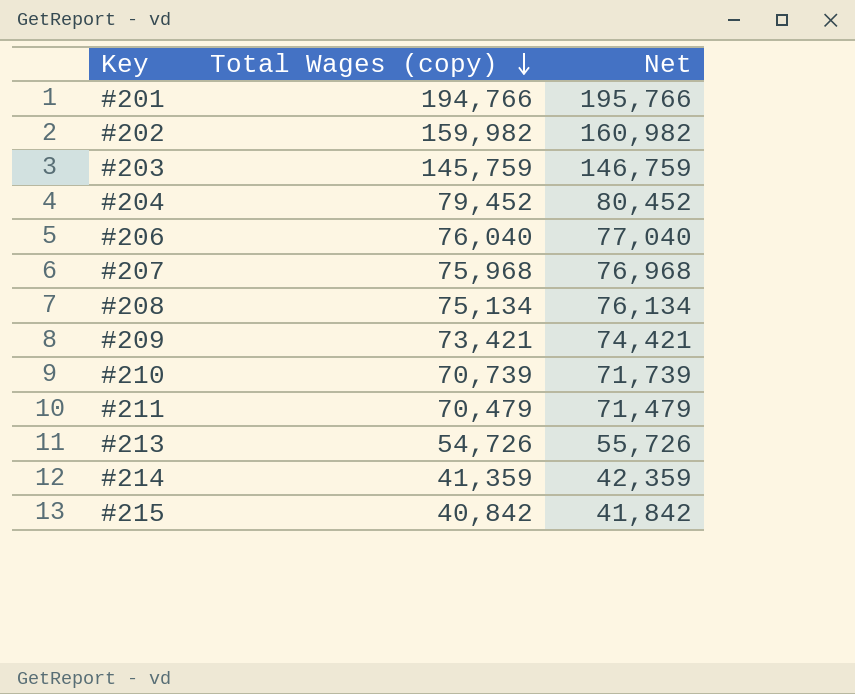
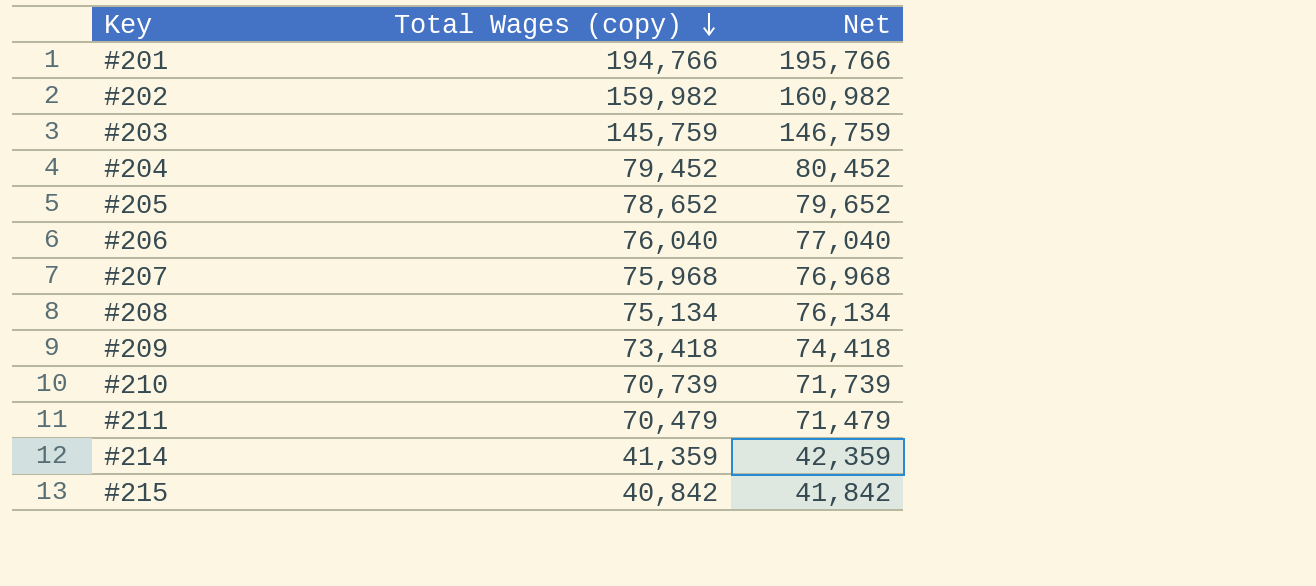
row #213: 54,726 | 55,726 -> none
row #205: none -> 78,652 | 79,652
#209 | Total Wages (copy): 73,421 -> 73,418
#209 | Net: 74,421 -> 74,418

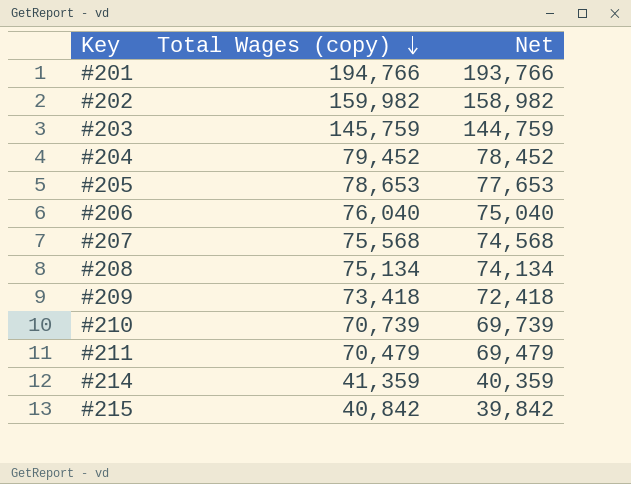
column Net | formula: [Total Wages (copy)] + 1000 -> [Total Wages (copy)] - 1000
#205 | Total Wages (copy): 78,652 -> 78,653
#207 | Total Wages (copy): 75,968 -> 75,568

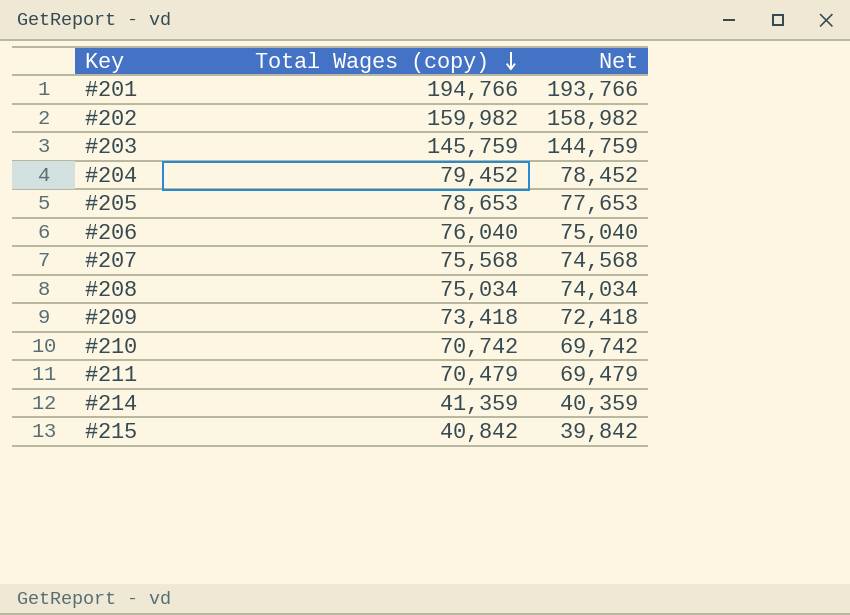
#208 | Total Wages (copy): 75,134 -> 75,034
#208 | Net: 74,134 -> 74,034
#210 | Total Wages (copy): 70,739 -> 70,742
#210 | Net: 69,739 -> 69,742

